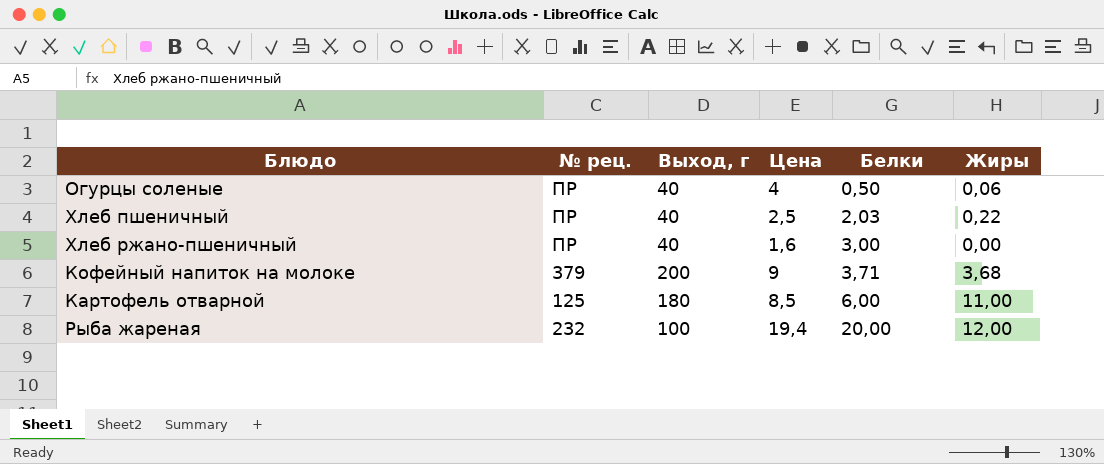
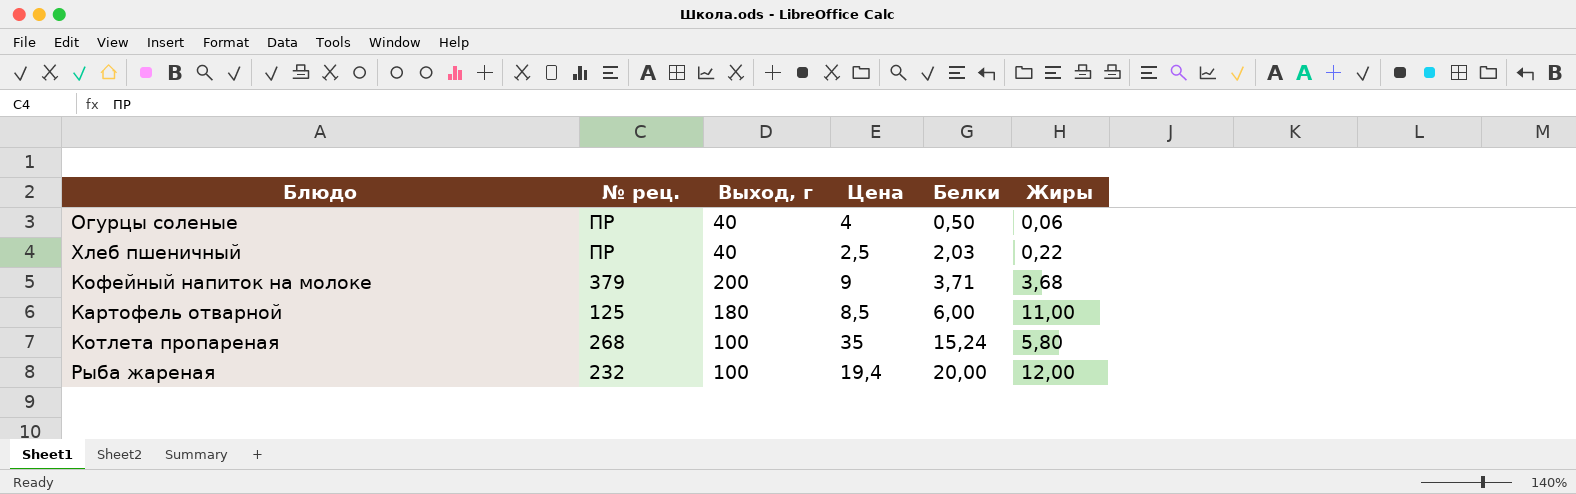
row Хлеб ржано-пшеничный: ПР | 40 | 1,6 | 3,00 | 0,00 -> none
row Котлета пропареная: none -> 268 | 100 | 35 | 15,24 | 5,80

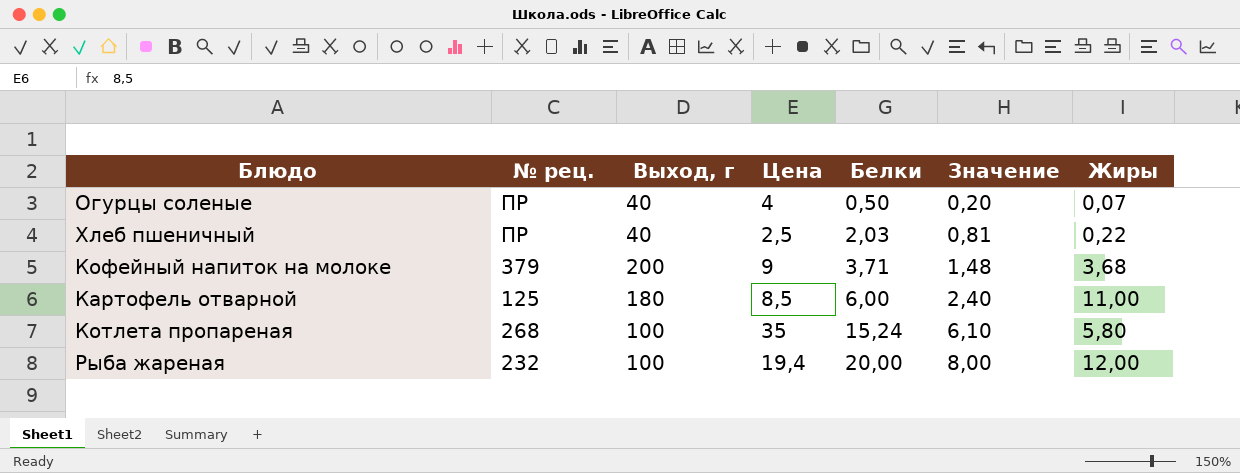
column Значение | formula: none -> [Белки] * 0,4
Огурцы соленые | Жиры: 0,06 -> 0,07

